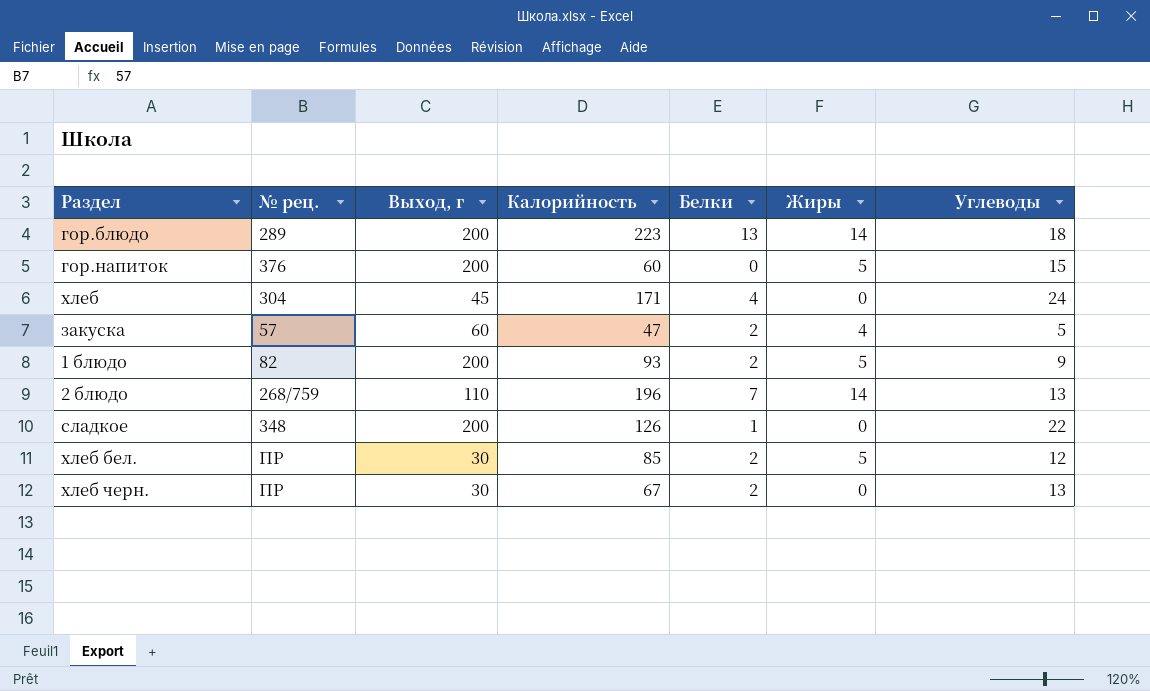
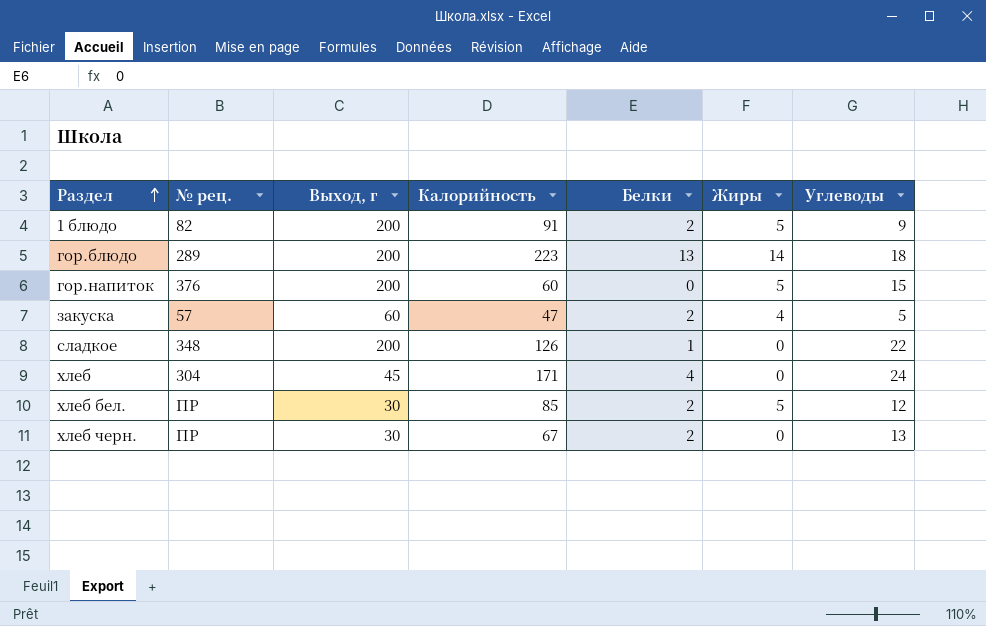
row order: none -> Раздел ascending
row 2 блюдо: 268/759 | 110 | 196 | 7 | 14 | 13 -> none
1 блюдо | Калорийность: 93 -> 91

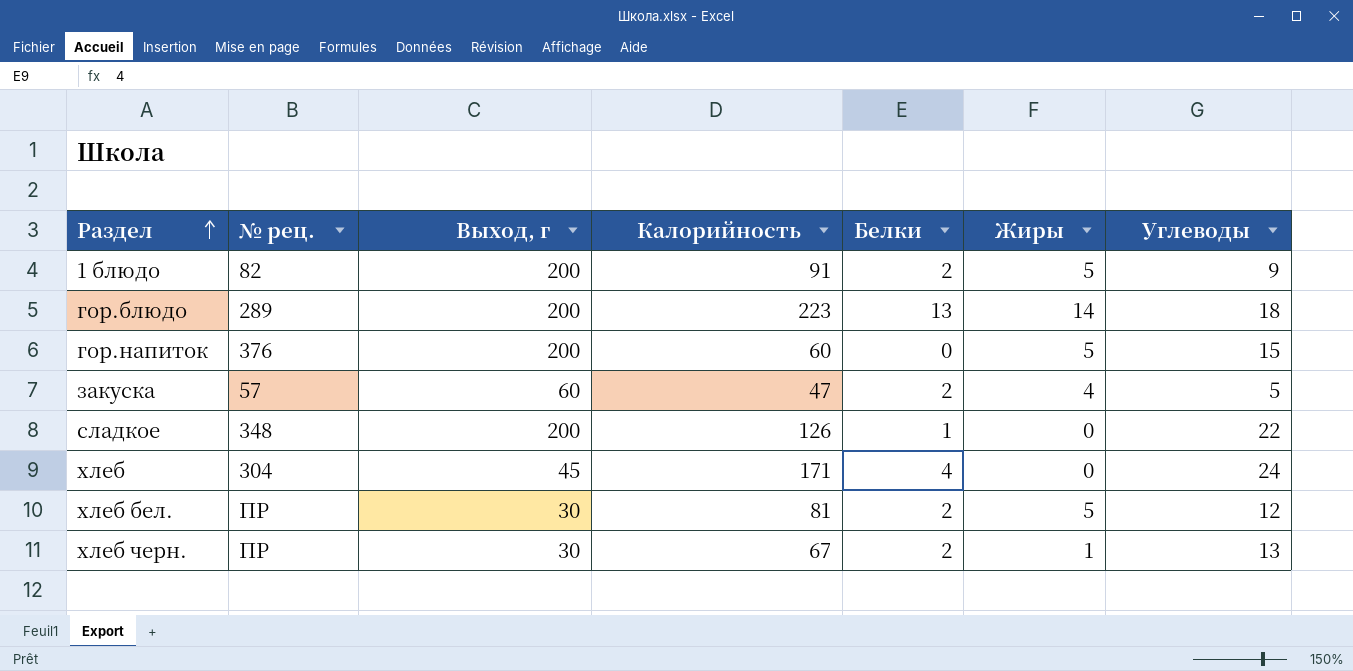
хлеб бел. | Калорийность: 85 -> 81
хлеб черн. | Жиры: 0 -> 1

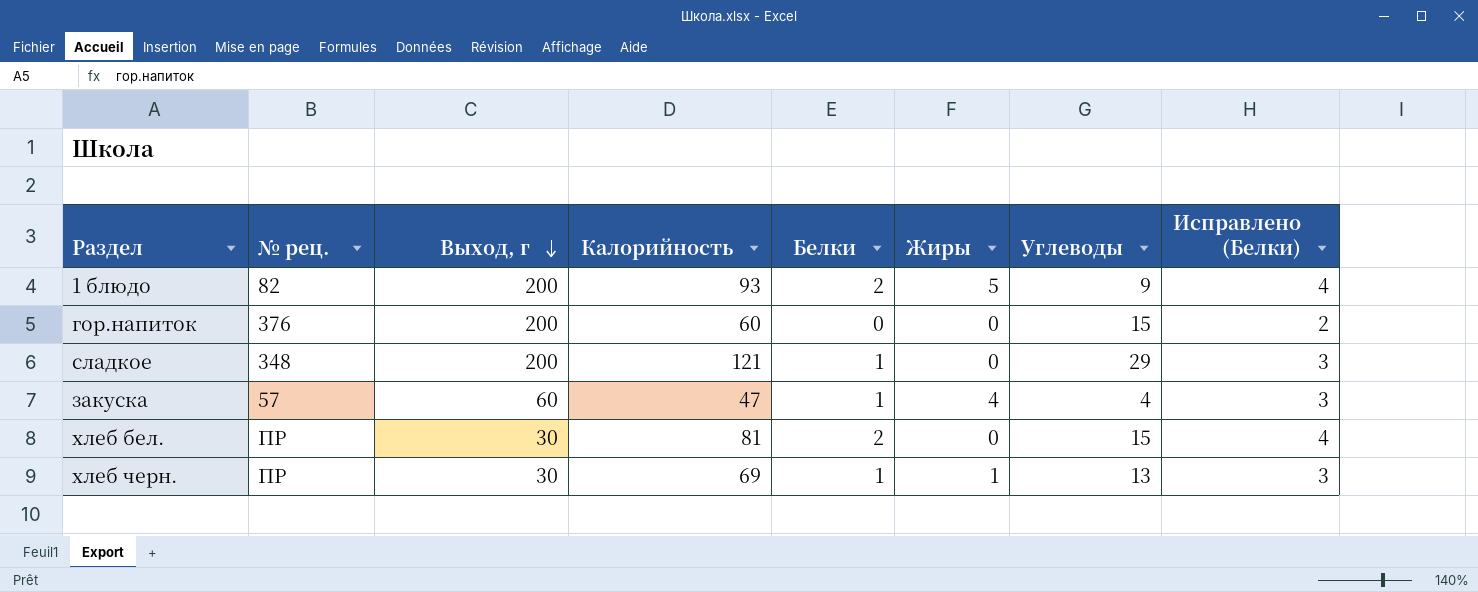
row order: Раздел ascending -> Выход, г descending
column Исправлено (Белки) | formula: none -> [Белки] + 2
row гор.блюдо: 289 | 200 | 223 | 13 | 14 | 18 -> none
row хлеб: 304 | 45 | 171 | 4 | 0 | 24 -> none
1 блюдо | Калорийность: 91 -> 93
гор.напиток | Жиры: 5 -> 0
сладкое | Калорийность: 126 -> 121
сладкое | Углеводы: 22 -> 29
закуска | Белки: 2 -> 1
закуска | Углеводы: 5 -> 4
хлеб бел. | Жиры: 5 -> 0
хлеб бел. | Углеводы: 12 -> 15
хлеб черн. | Калорийность: 67 -> 69
хлеб черн. | Белки: 2 -> 1

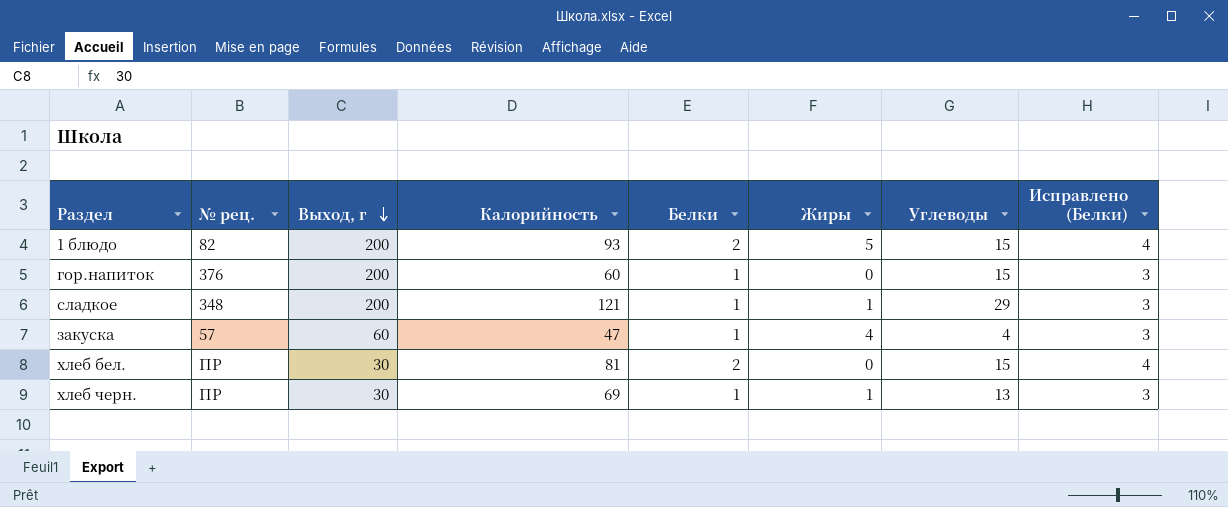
1 блюдо | Углеводы: 9 -> 15
гор.напиток | Белки: 0 -> 1
гор.напиток | Исправлено (Белки): 2 -> 3
сладкое | Жиры: 0 -> 1

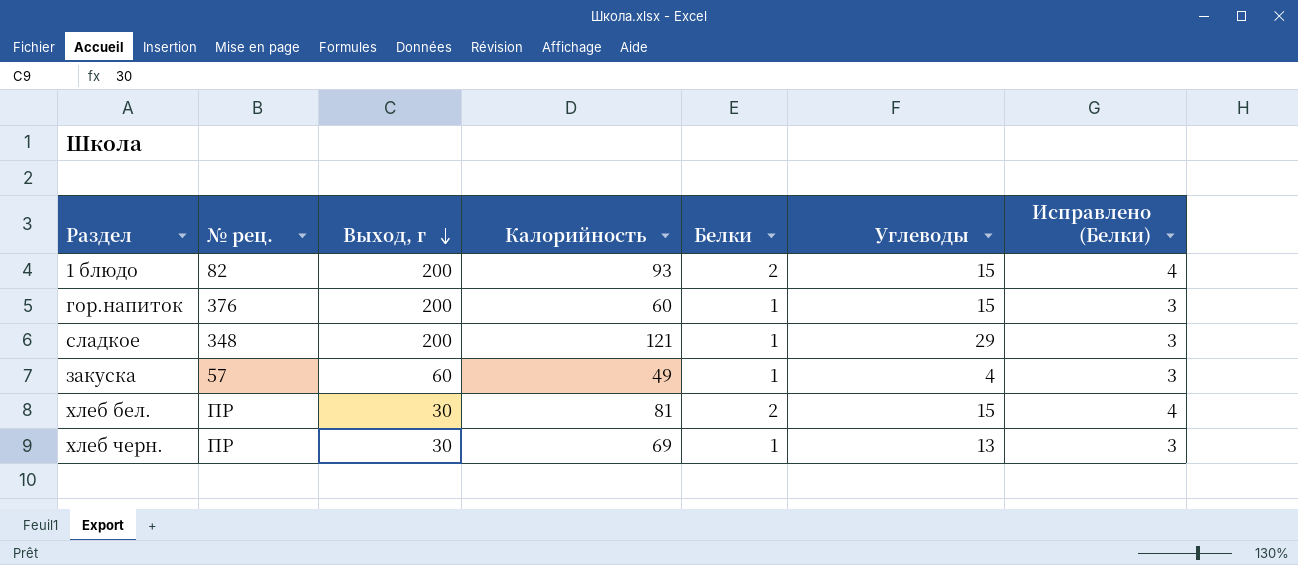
column Жиры | position: 6 -> none
закуска | Калорийность: 47 -> 49

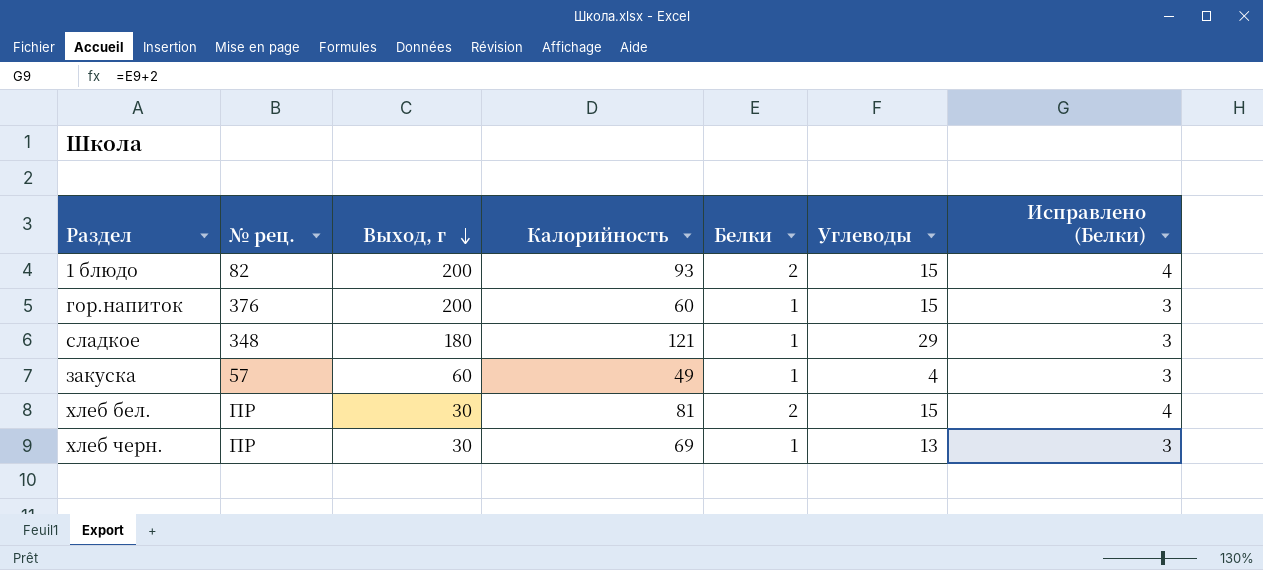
сладкое | Выход, г: 200 -> 180

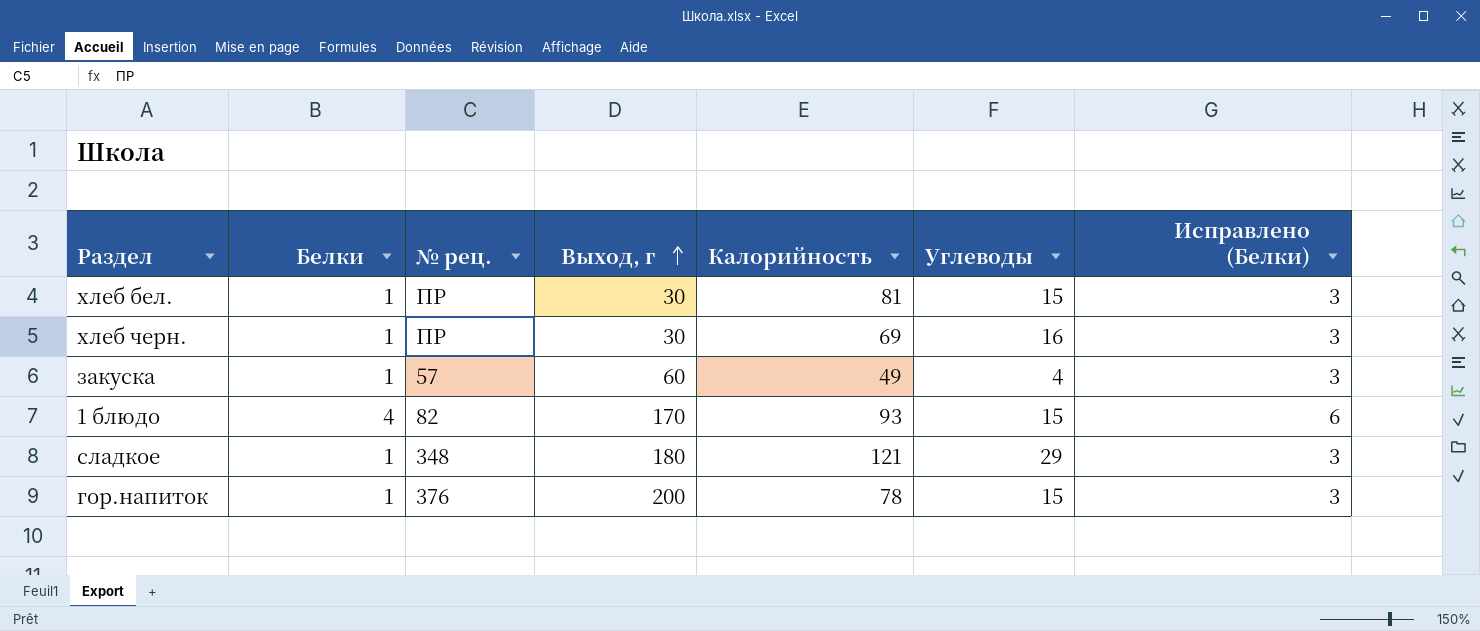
row order: Выход, г descending -> Выход, г ascending
column Белки | position: 5 -> 2
хлеб бел. | Белки: 2 -> 1
хлеб бел. | Исправлено (Белки): 4 -> 3
хлеб черн. | Углеводы: 13 -> 16
1 блюдо | Белки: 2 -> 4
1 блюдо | Выход, г: 200 -> 170
1 блюдо | Исправлено (Белки): 4 -> 6
гор.напиток | Калорийность: 60 -> 78

